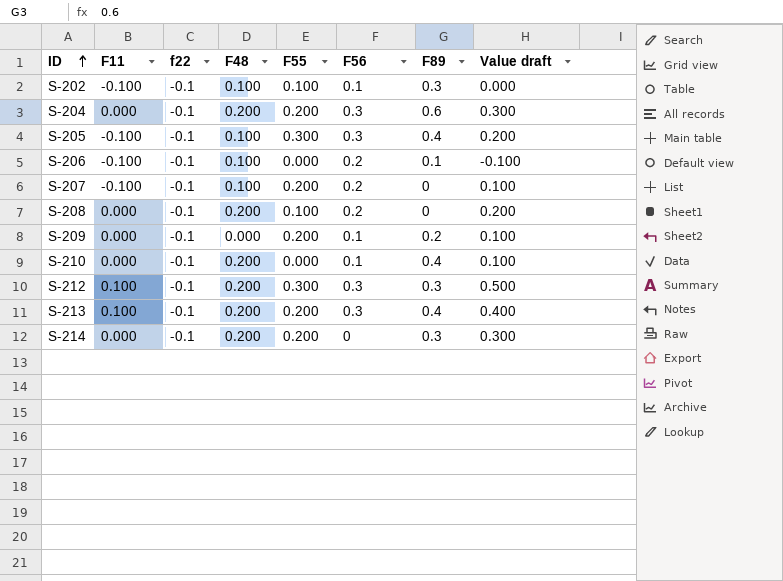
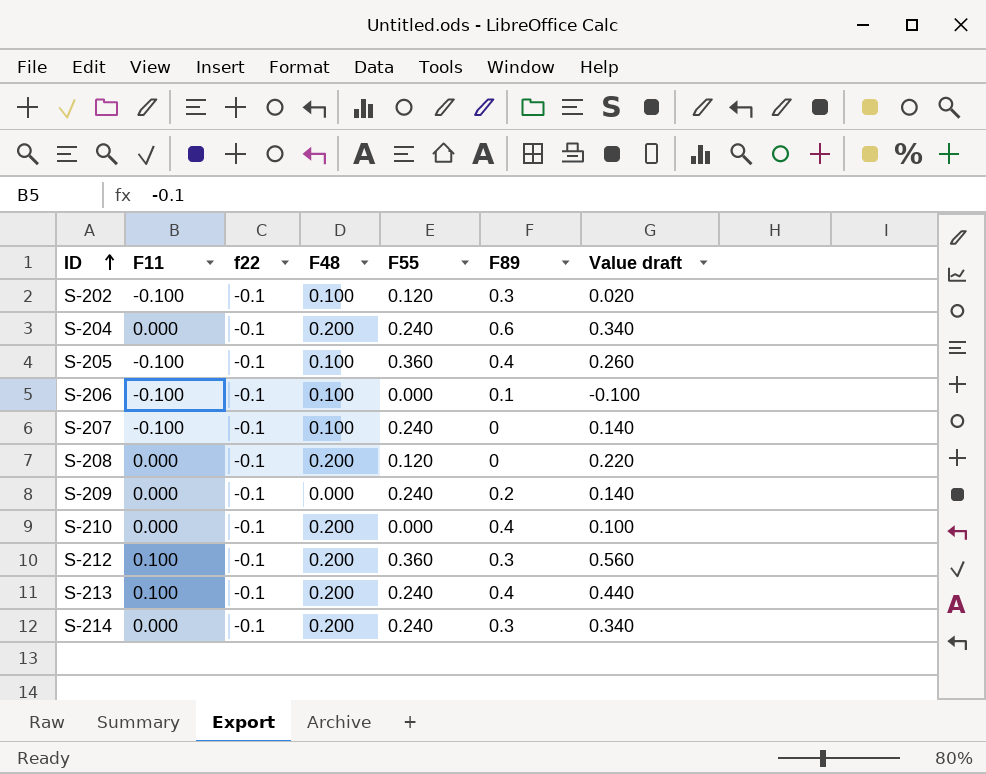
column F56 | position: 6 -> none
S-202 | F55: 0.100 -> 0.120
S-202 | Value draft: 0.000 -> 0.020
S-204 | F55: 0.200 -> 0.240
S-204 | Value draft: 0.300 -> 0.340
S-205 | F55: 0.300 -> 0.360
S-205 | Value draft: 0.200 -> 0.260
S-207 | F55: 0.200 -> 0.240
S-207 | Value draft: 0.100 -> 0.140
S-208 | F55: 0.100 -> 0.120
S-208 | Value draft: 0.200 -> 0.220
S-209 | F55: 0.200 -> 0.240
S-209 | Value draft: 0.100 -> 0.140
S-212 | F55: 0.300 -> 0.360
S-212 | Value draft: 0.500 -> 0.560
S-213 | F55: 0.200 -> 0.240
S-213 | Value draft: 0.400 -> 0.440
S-214 | F55: 0.200 -> 0.240
S-214 | Value draft: 0.300 -> 0.340

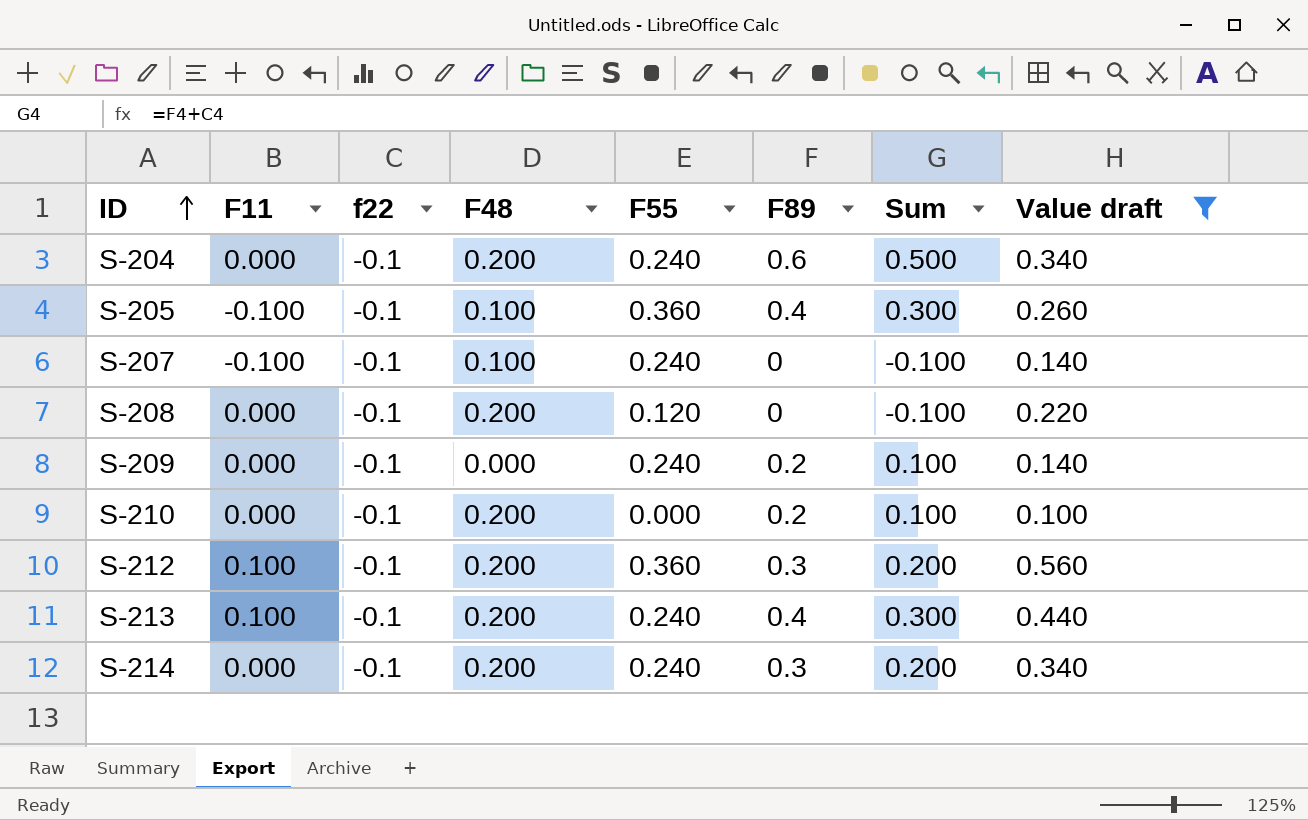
filter: none -> Value draft >= 0.100
column Sum | formula: none -> [f22] + [F89]
S-210 | F89: 0.4 -> 0.2

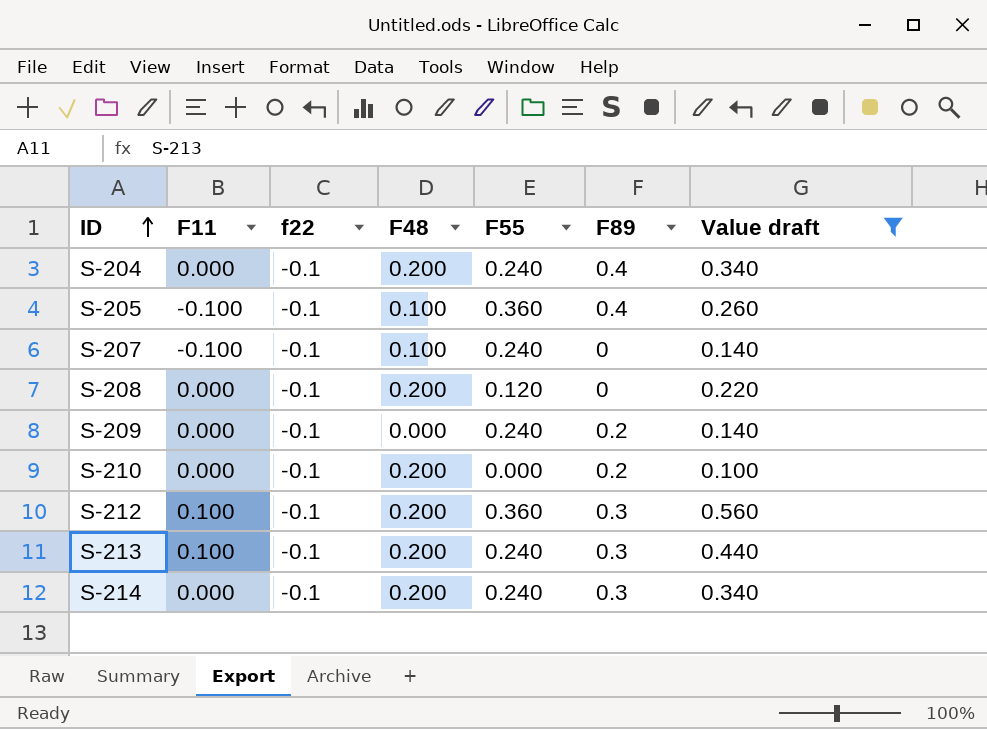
column Sum | formula: [f22] + [F89] -> none
S-204 | F89: 0.6 -> 0.4
S-213 | F89: 0.4 -> 0.3

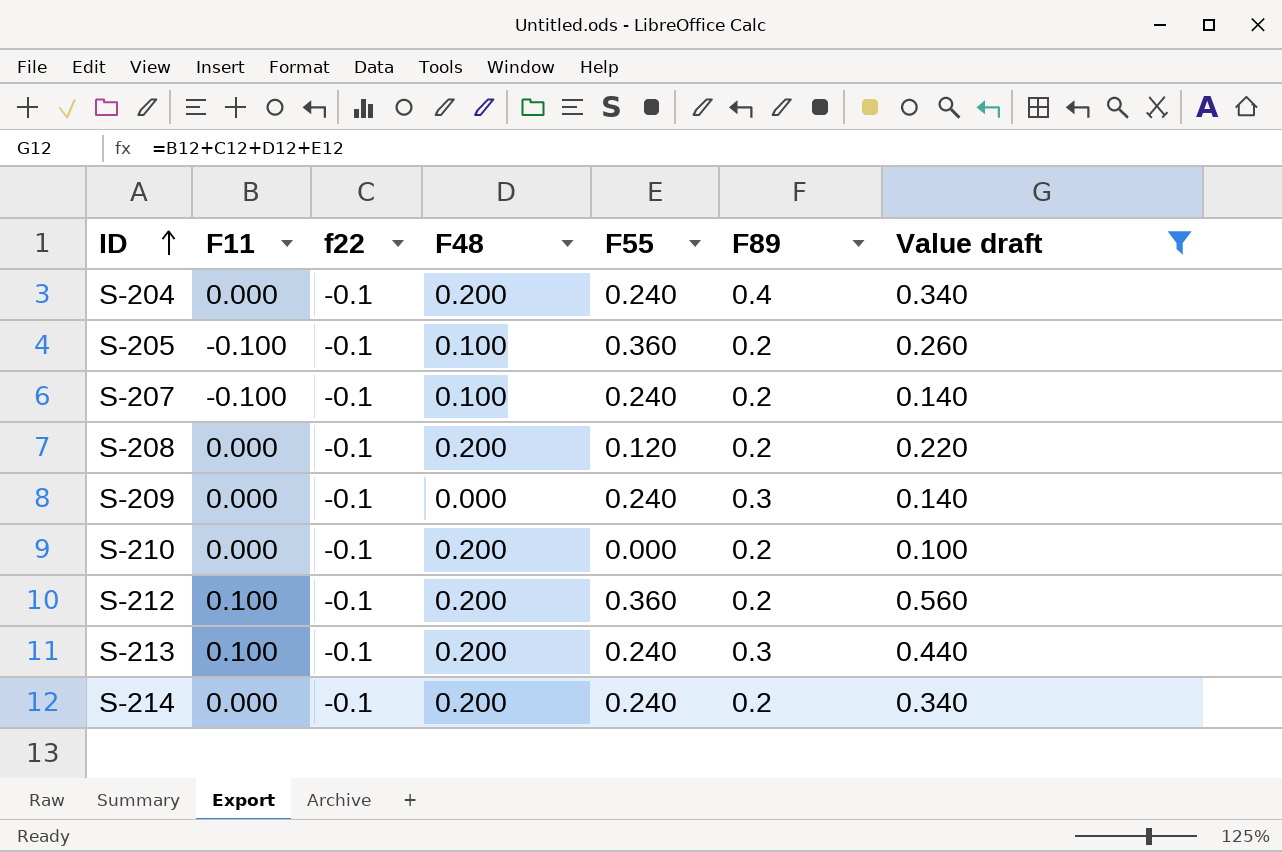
S-205 | F89: 0.4 -> 0.2
S-207 | F89: 0 -> 0.2
S-208 | F89: 0 -> 0.2
S-209 | F89: 0.2 -> 0.3
S-212 | F89: 0.3 -> 0.2
S-214 | F89: 0.3 -> 0.2

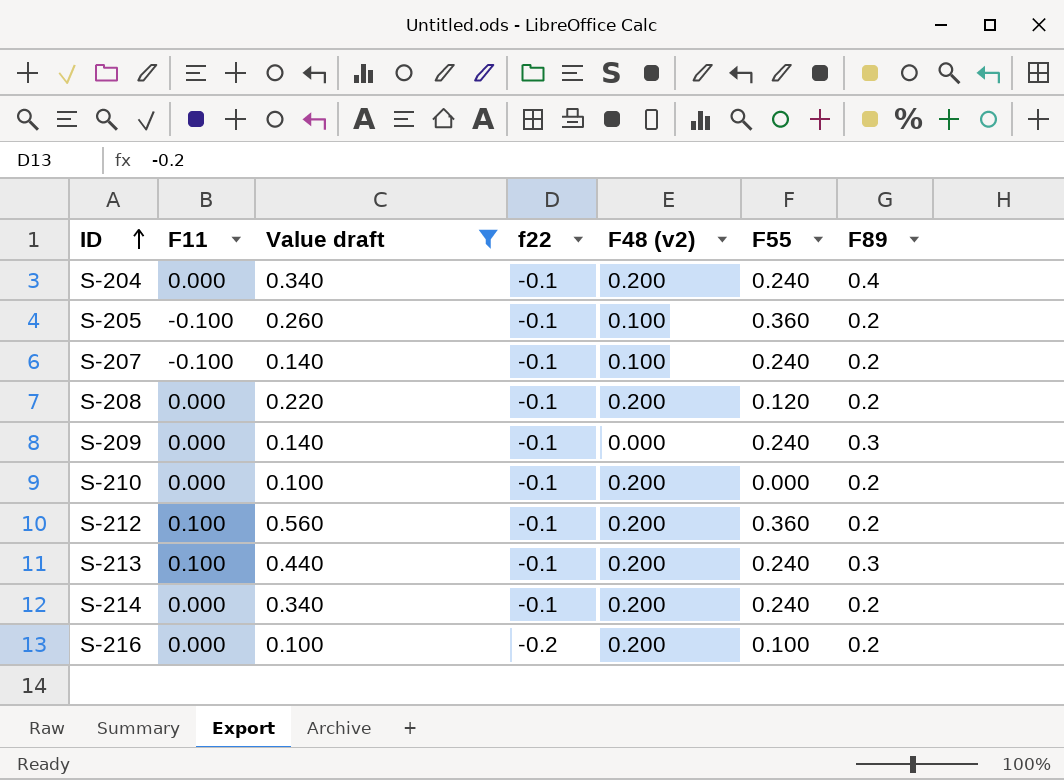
column Value draft | position: 7 -> 3
column name: F48 -> F48 (v2)
row S-216: none -> 0.000 | 0.100 | -0.2 | 0.200 | 0.100 | 0.2

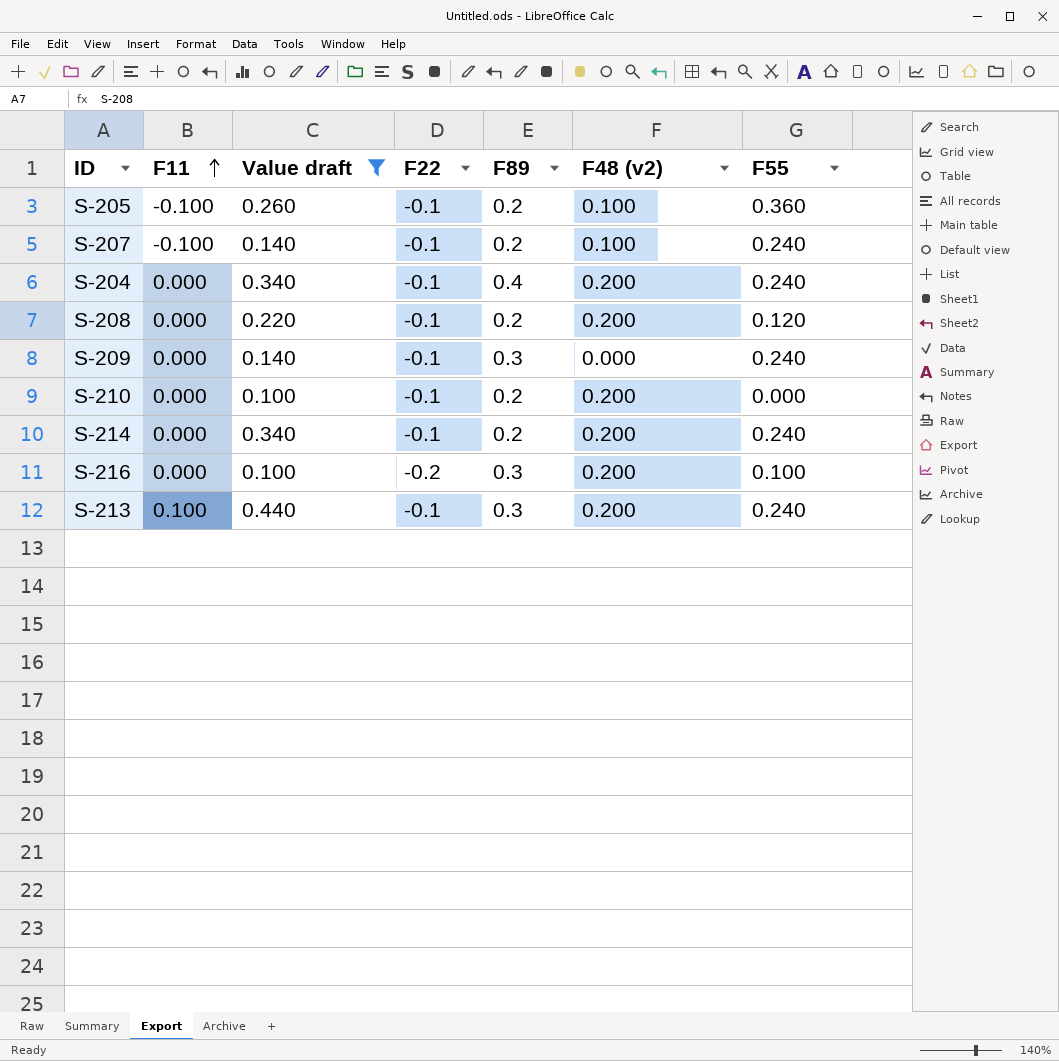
row order: ID ascending -> F11 ascending
column name: f22 -> F22
column F89 | position: 7 -> 5
row S-212: 0.100 | 0.560 | -0.1 | 0.200 | 0.360 | 0.2 -> none
S-216 | F89: 0.2 -> 0.3

